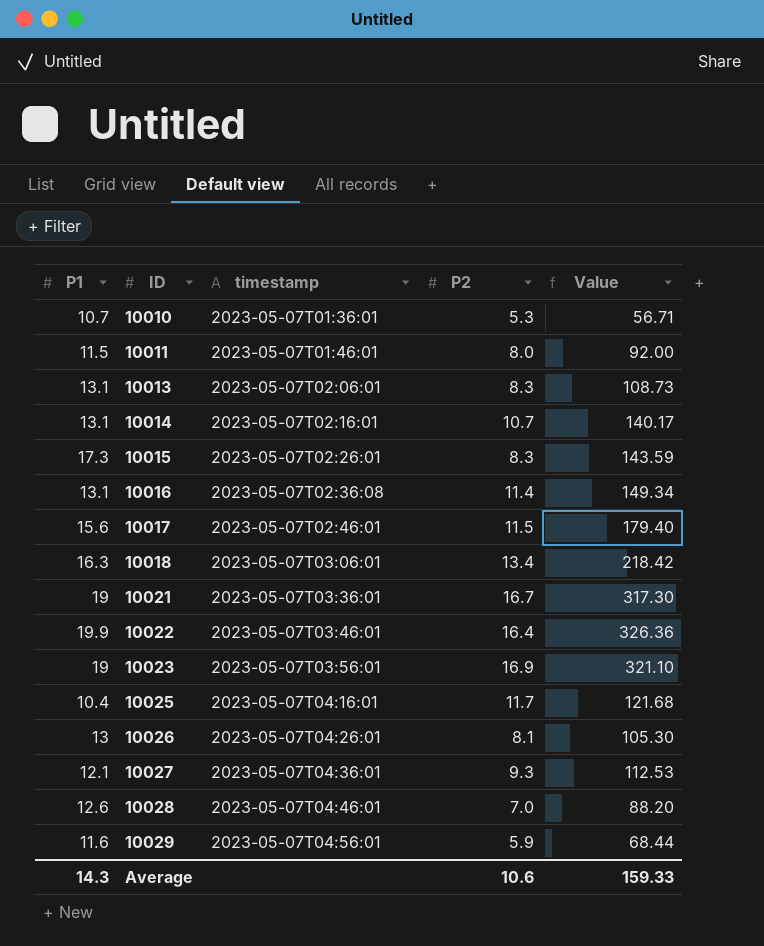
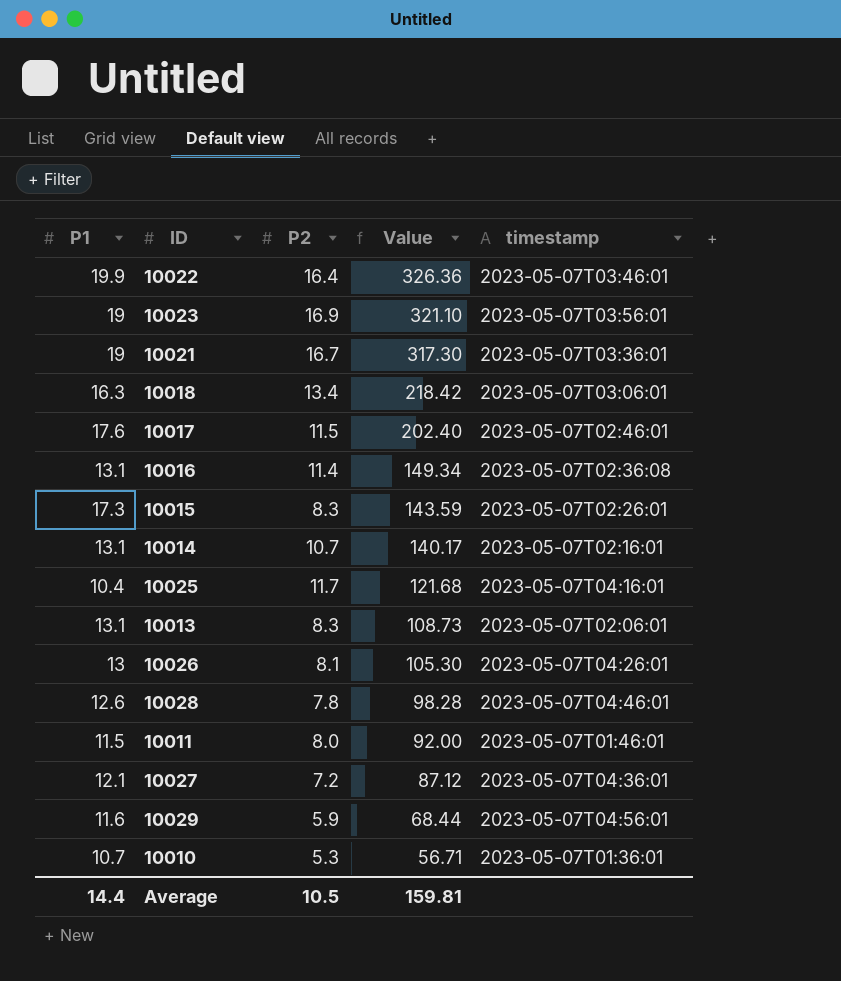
row order: ID ascending -> Value descending
column timestamp | position: 3 -> 5
10017 | P1: 15.6 -> 17.6
10017 | Value: 179.40 -> 202.40
10028 | P2: 7.0 -> 7.8
10028 | Value: 88.20 -> 98.28
10027 | P2: 9.3 -> 7.2
10027 | Value: 112.53 -> 87.12
Average | P1: 14.3 -> 14.4
Average | P2: 10.6 -> 10.5
Average | Value: 159.33 -> 159.81

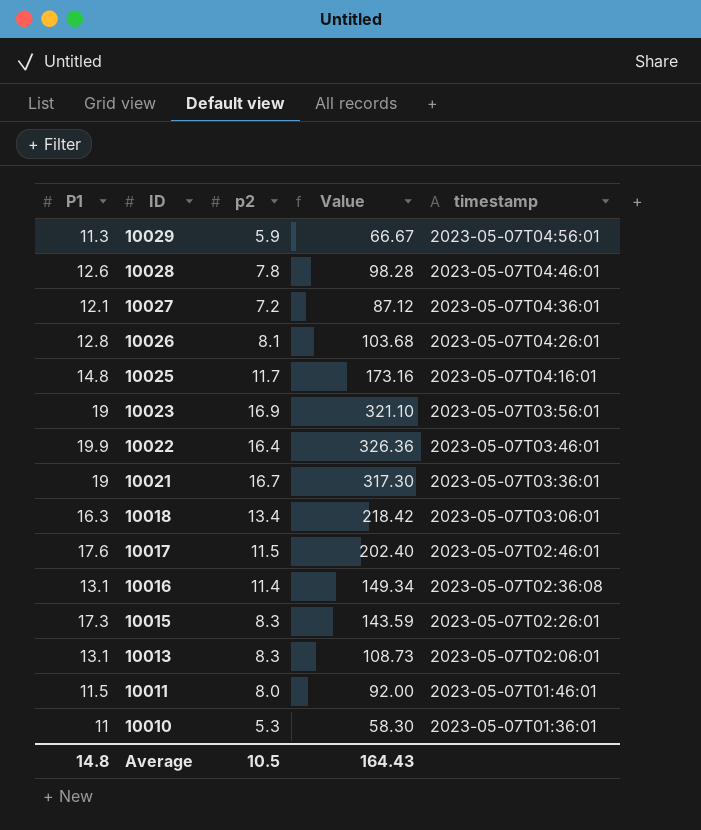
row order: Value descending -> ID descending
column name: P2 -> p2
row 10014: 13.1 | 10.7 | 140.17 | 2023-05-07T02:16:01 -> none
10029 | P1: 11.6 -> 11.3
10029 | Value: 68.44 -> 66.67
10026 | P1: 13 -> 12.8
10026 | Value: 105.30 -> 103.68
10025 | P1: 10.4 -> 14.8
10025 | Value: 121.68 -> 173.16
10010 | P1: 10.7 -> 11
10010 | Value: 56.71 -> 58.30
Average | P1: 14.4 -> 14.8
Average | Value: 159.81 -> 164.43

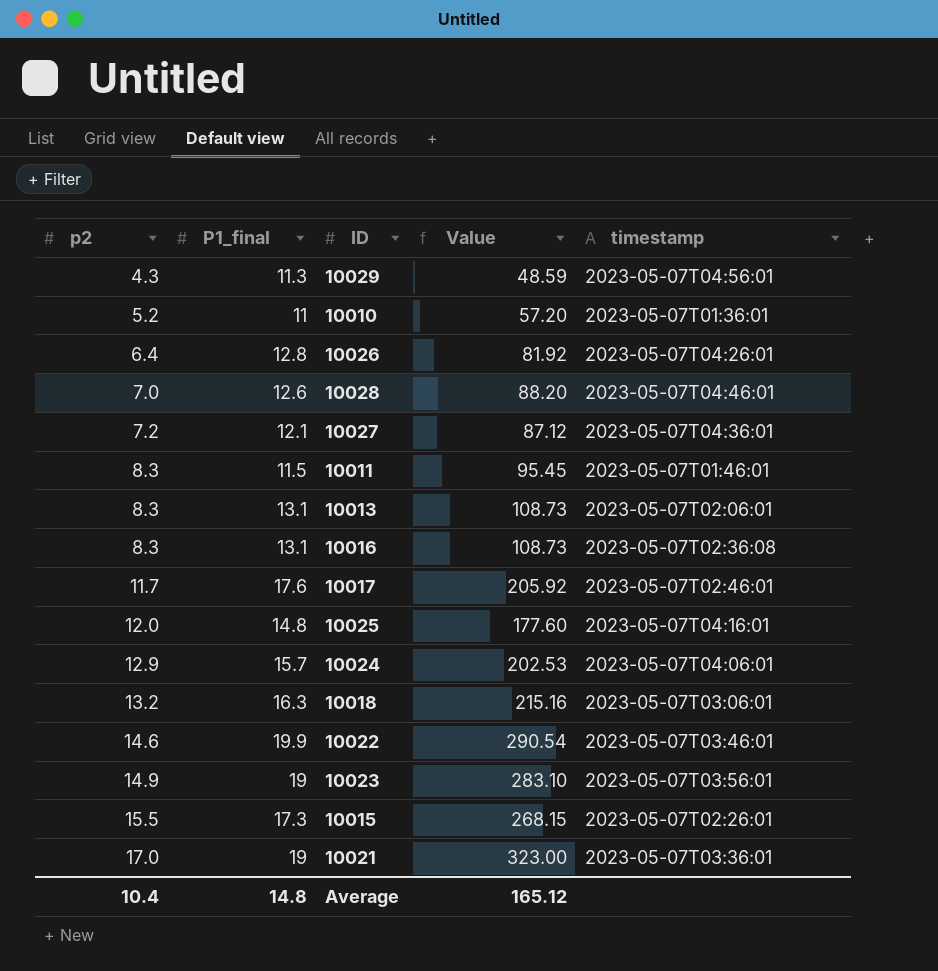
row order: ID descending -> p2 ascending
column p2 | position: 3 -> 1
column name: P1 -> P1_final
10029 | p2: 5.9 -> 4.3
10029 | Value: 66.67 -> 48.59
10010 | p2: 5.3 -> 5.2
10010 | Value: 58.30 -> 57.20
10026 | p2: 8.1 -> 6.4
10026 | Value: 103.68 -> 81.92
10028 | p2: 7.8 -> 7.0
10028 | Value: 98.28 -> 88.20
10011 | p2: 8.0 -> 8.3
10011 | Value: 92.00 -> 95.45
10016 | p2: 11.4 -> 8.3
10016 | Value: 149.34 -> 108.73
10017 | p2: 11.5 -> 11.7
10017 | Value: 202.40 -> 205.92
10025 | p2: 11.7 -> 12.0
10025 | Value: 173.16 -> 177.60
row 10024: none -> 12.9 | 15.7 | 202.53 | 2023-05-07T04:06:01
10018 | p2: 13.4 -> 13.2
10018 | Value: 218.42 -> 215.16
10022 | p2: 16.4 -> 14.6
10022 | Value: 326.36 -> 290.54
10023 | p2: 16.9 -> 14.9
10023 | Value: 321.10 -> 283.10
10015 | p2: 8.3 -> 15.5
10015 | Value: 143.59 -> 268.15
10021 | p2: 16.7 -> 17.0
10021 | Value: 317.30 -> 323.00
Average | p2: 10.5 -> 10.4
Average | Value: 164.43 -> 165.12

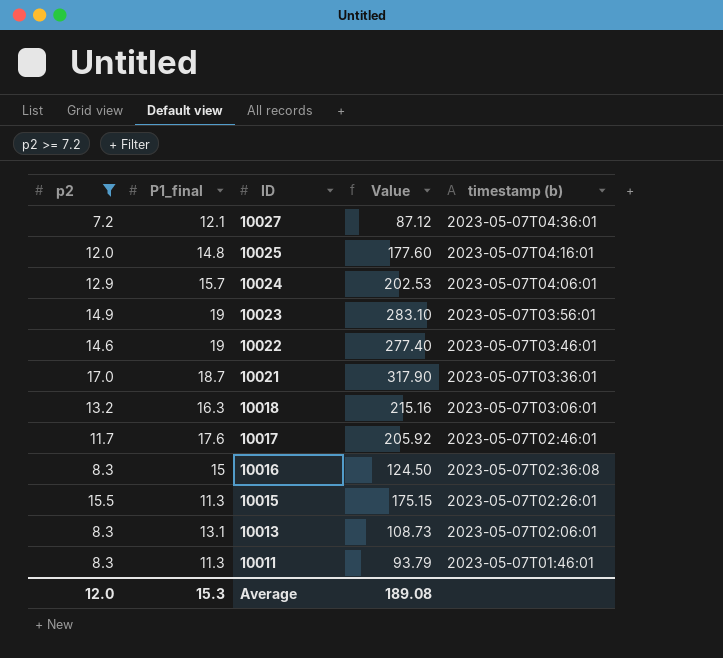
filter: none -> p2 >= 7.2
row order: p2 ascending -> ID descending
column name: timestamp -> timestamp (b)
10022 | P1_final: 19.9 -> 19
10022 | Value: 290.54 -> 277.40
10021 | P1_final: 19 -> 18.7
10021 | Value: 323.00 -> 317.90
10016 | P1_final: 13.1 -> 15
10016 | Value: 108.73 -> 124.50
10015 | P1_final: 17.3 -> 11.3
10015 | Value: 268.15 -> 175.15
10011 | P1_final: 11.5 -> 11.3
10011 | Value: 95.45 -> 93.79
Average | p2: 10.4 -> 12.0
Average | P1_final: 14.8 -> 15.3
Average | Value: 165.12 -> 189.08

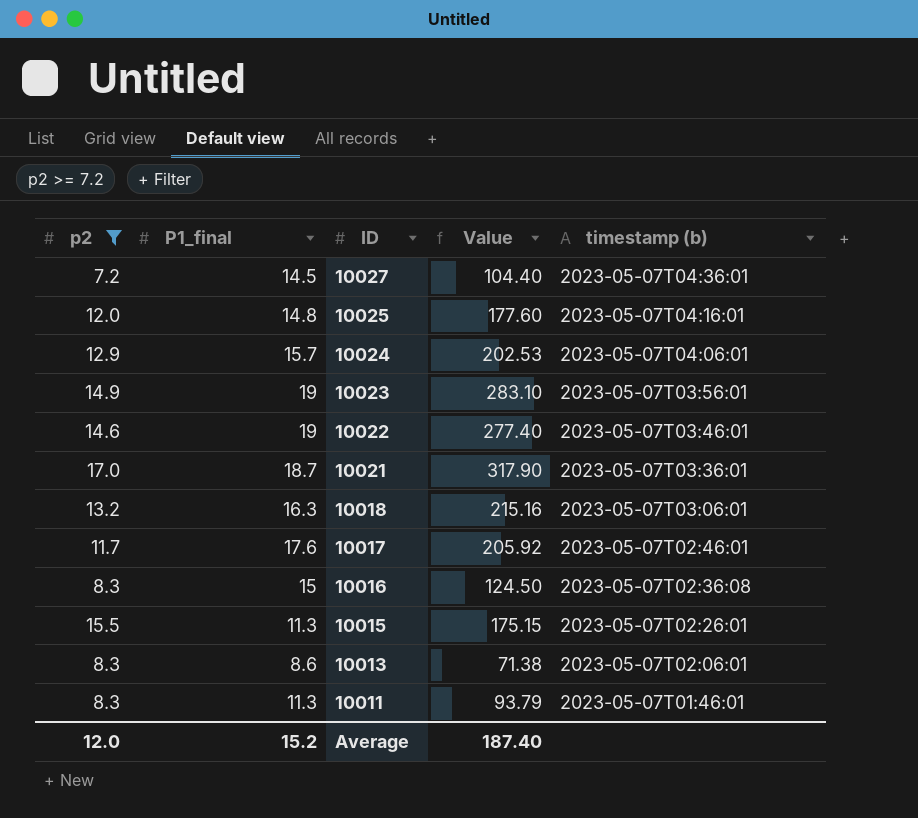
10027 | P1_final: 12.1 -> 14.5
10027 | Value: 87.12 -> 104.40
10013 | P1_final: 13.1 -> 8.6
10013 | Value: 108.73 -> 71.38
Average | P1_final: 15.3 -> 15.2
Average | Value: 189.08 -> 187.40

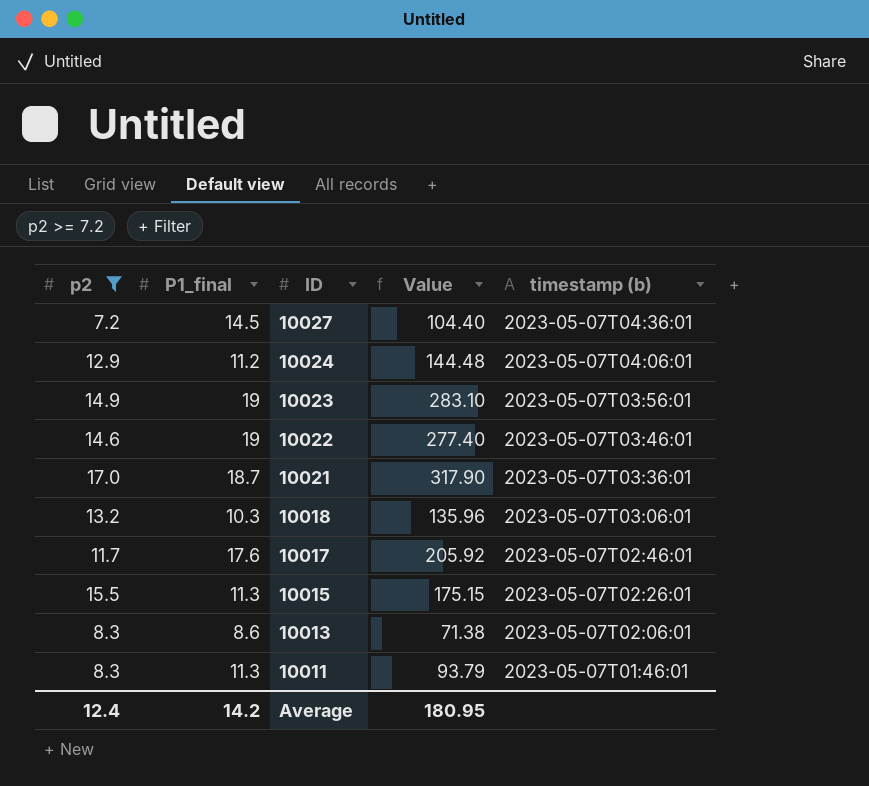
row 10025: 12.0 | 14.8 | 177.60 | 2023-05-07T04:16:01 -> none
row 10016: 8.3 | 15 | 124.50 | 2023-05-07T02:36:08 -> none
10024 | P1_final: 15.7 -> 11.2
10024 | Value: 202.53 -> 144.48
10018 | P1_final: 16.3 -> 10.3
10018 | Value: 215.16 -> 135.96
Average | p2: 12.0 -> 12.4
Average | P1_final: 15.2 -> 14.2
Average | Value: 187.40 -> 180.95

